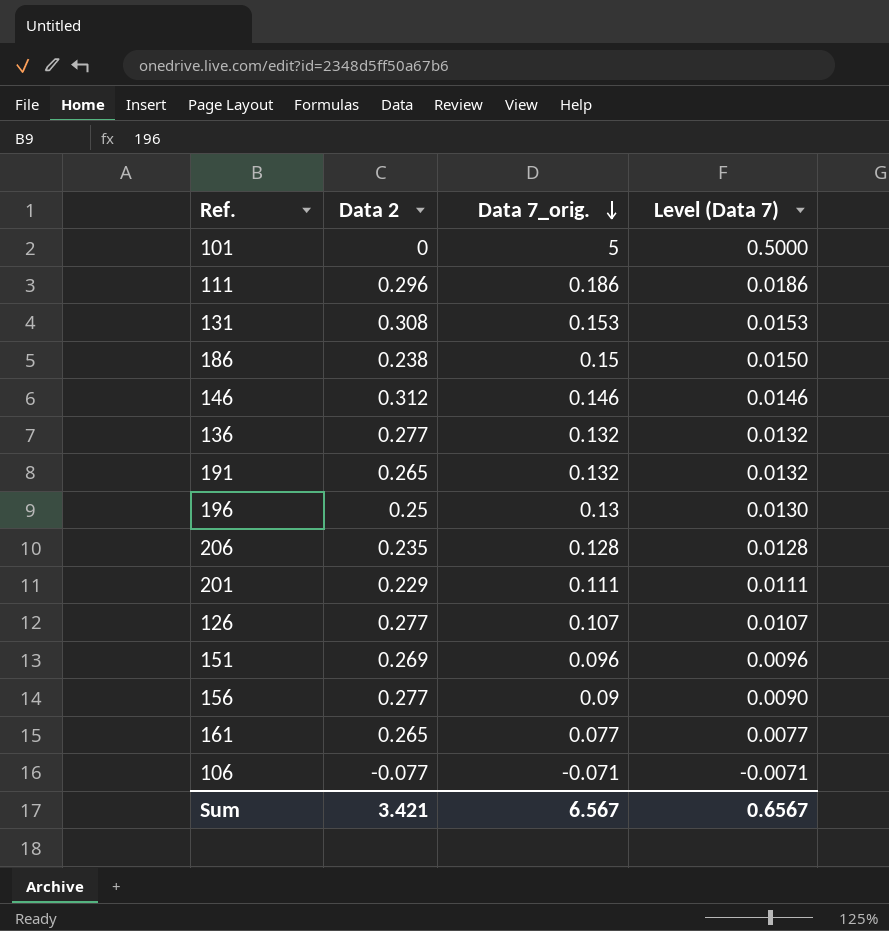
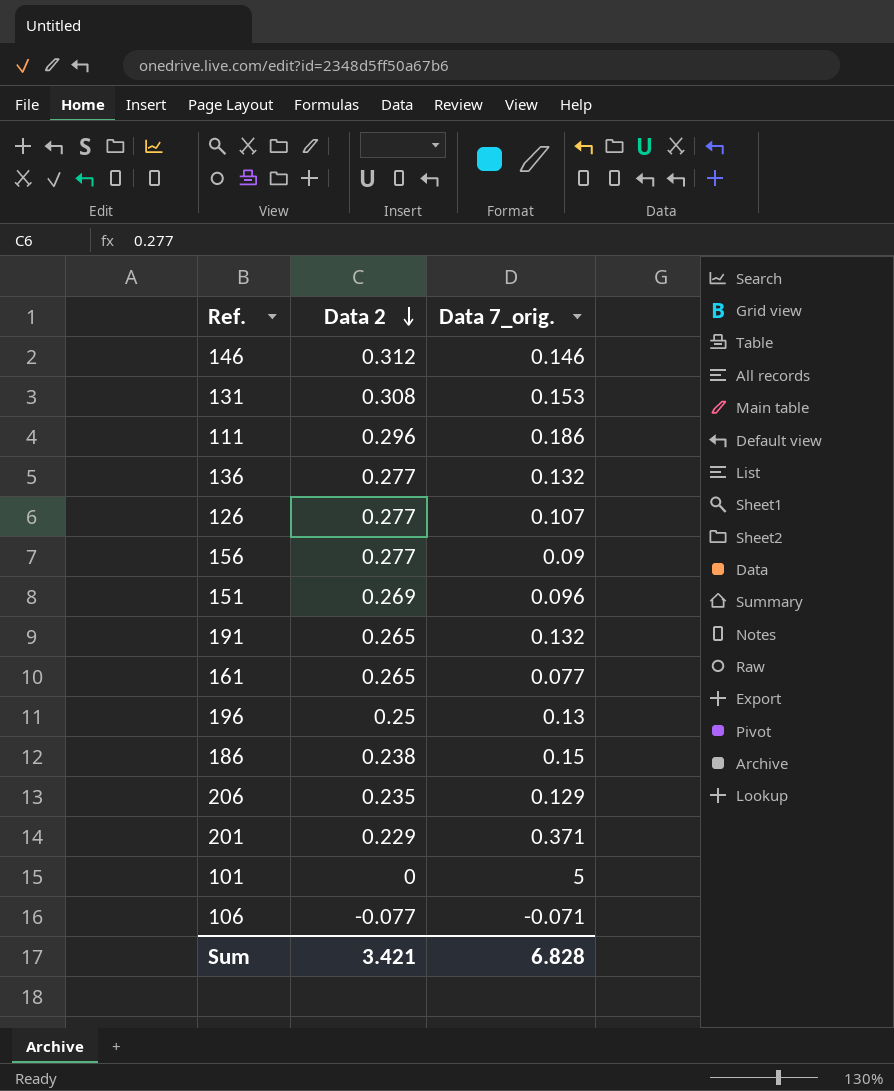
row order: Data 7_orig. descending -> Data 2 descending
column Level (Data 7) | formula: [Data 7_orig.] * 0.1 -> none
206 | Data 7_orig.: 0.128 -> 0.129
201 | Data 7_orig.: 0.111 -> 0.371
Sum | Data 7_orig.: 6.567 -> 6.828

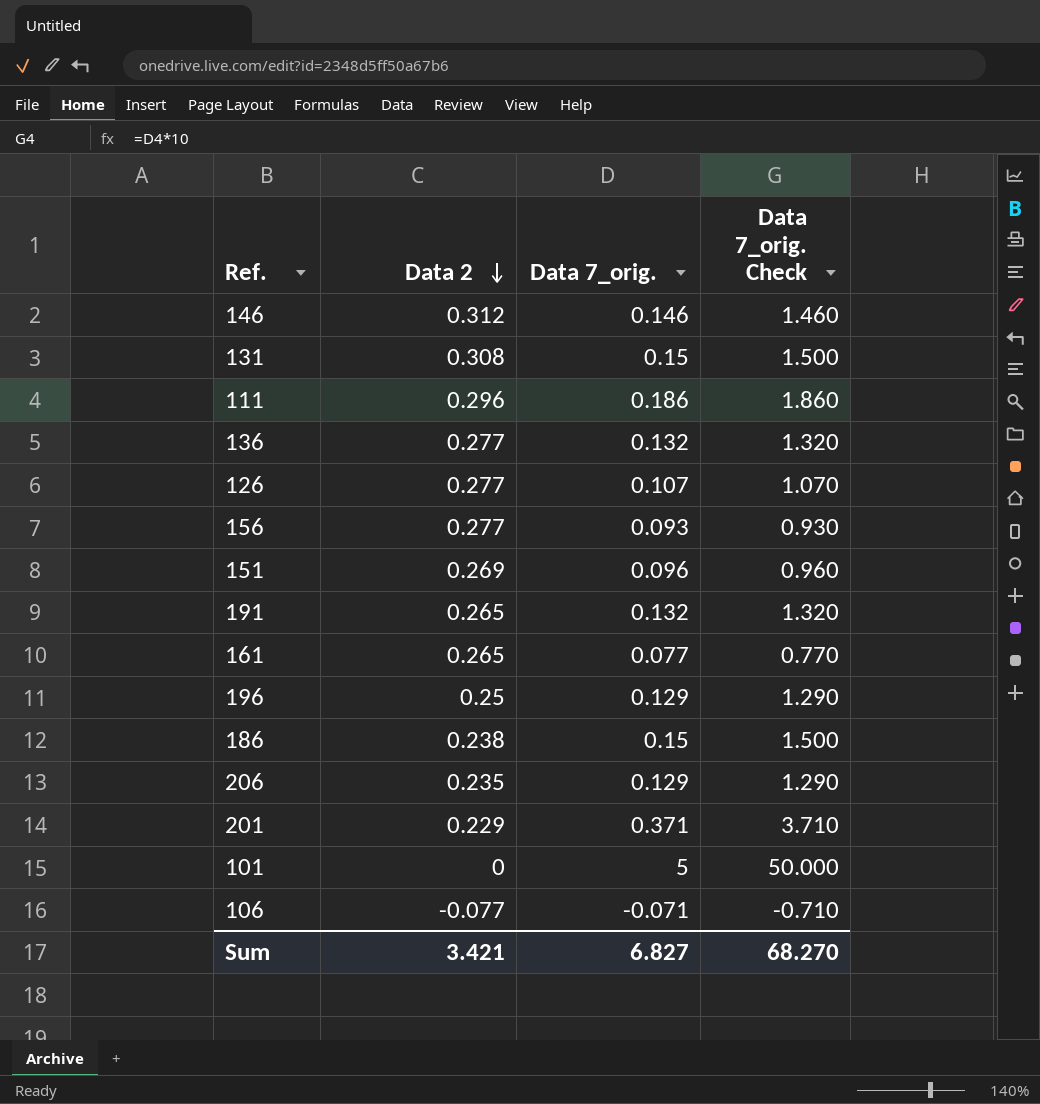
column Data 7_orig. Check | formula: none -> [Data 7_orig.] * 10
131 | Data 7_orig.: 0.153 -> 0.15
156 | Data 7_orig.: 0.09 -> 0.093
196 | Data 7_orig.: 0.13 -> 0.129
Sum | Data 7_orig.: 6.828 -> 6.827

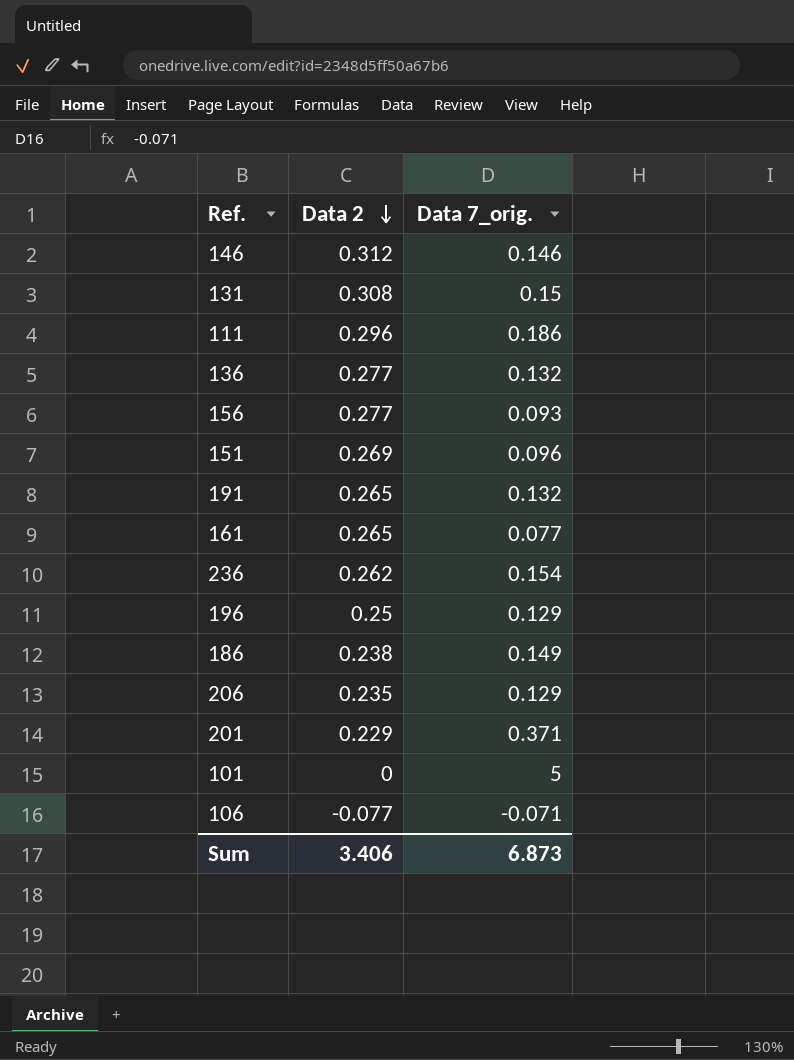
column Data 7_orig. Check | formula: [Data 7_orig.] * 10 -> none
row 126: 0.277 | 0.107 | 1.070 -> none
row 236: none -> 0.262 | 0.154
186 | Data 7_orig.: 0.15 -> 0.149
Sum | Data 2: 3.421 -> 3.406
Sum | Data 7_orig.: 6.827 -> 6.873

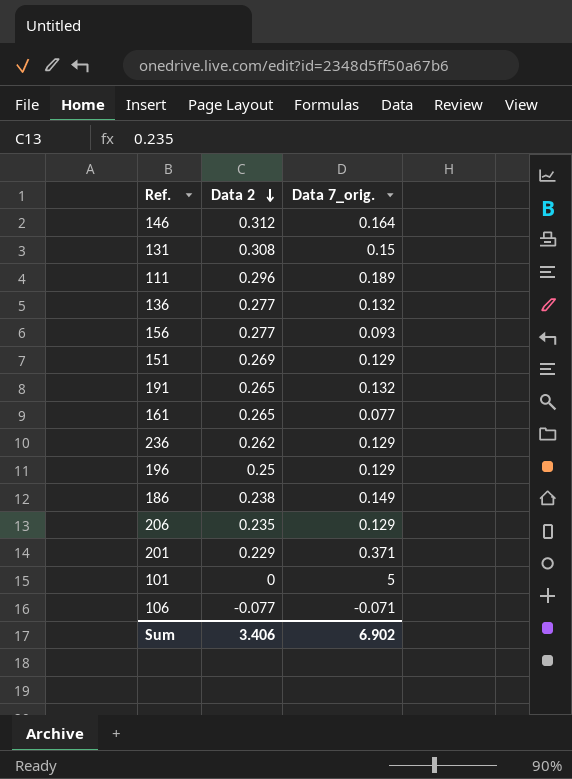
146 | Data 7_orig.: 0.146 -> 0.164
111 | Data 7_orig.: 0.186 -> 0.189
151 | Data 7_orig.: 0.096 -> 0.129
236 | Data 7_orig.: 0.154 -> 0.129
Sum | Data 7_orig.: 6.873 -> 6.902

